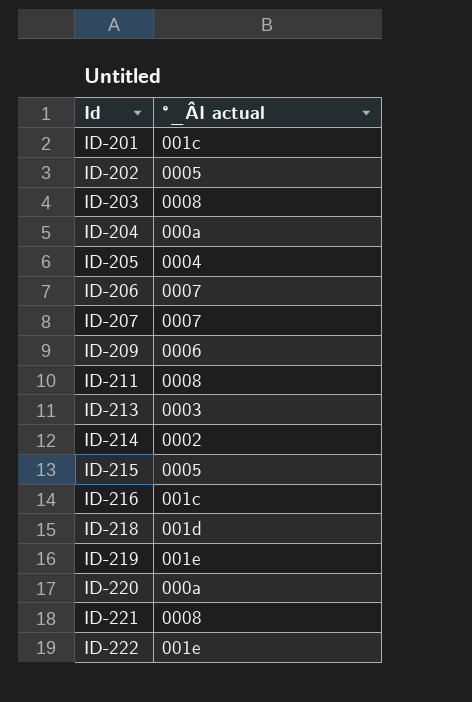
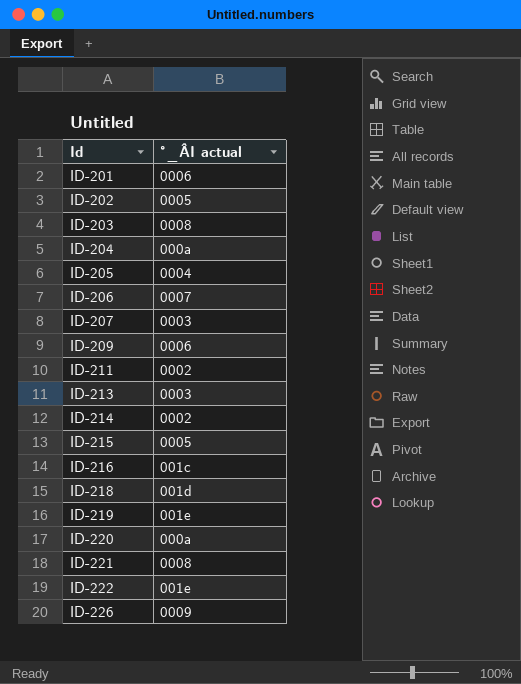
ID-201 | °_ÂI actual: 001c -> 0006
ID-207 | °_ÂI actual: 0007 -> 0003
ID-211 | °_ÂI actual: 0008 -> 0002
row ID-226: none -> 0009

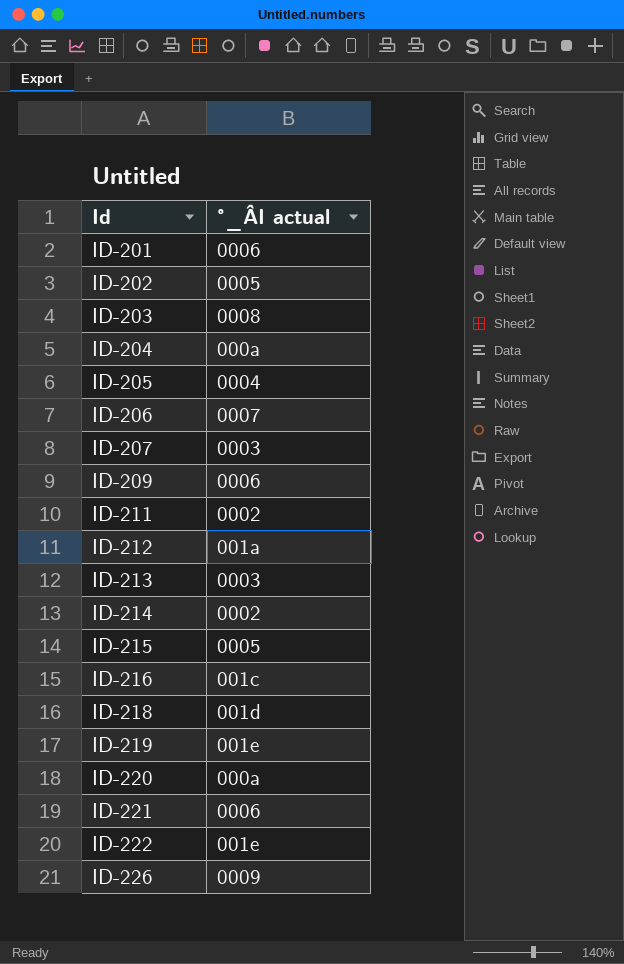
row ID-212: none -> 001a
ID-221 | °_ÂI actual: 0008 -> 0006

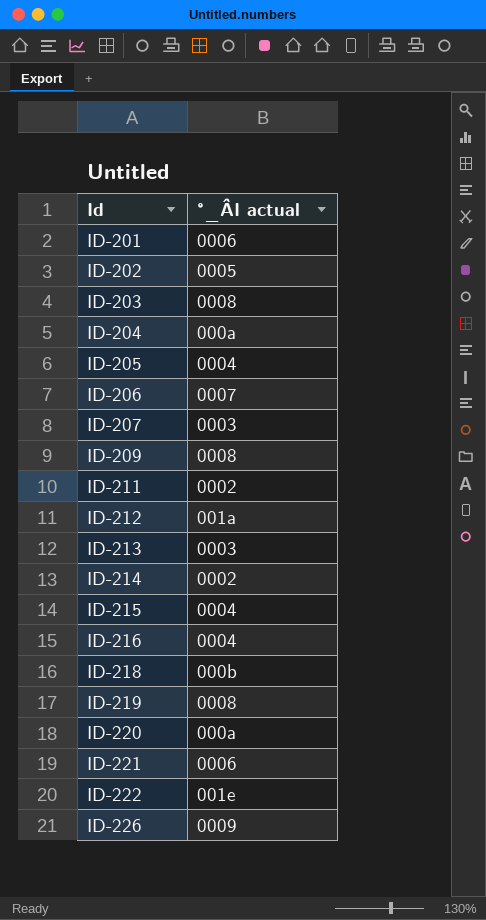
ID-209 | °_ÂI actual: 0006 -> 0008
ID-215 | °_ÂI actual: 0005 -> 0004
ID-216 | °_ÂI actual: 001c -> 0004
ID-218 | °_ÂI actual: 001d -> 000b
ID-219 | °_ÂI actual: 001e -> 0008

